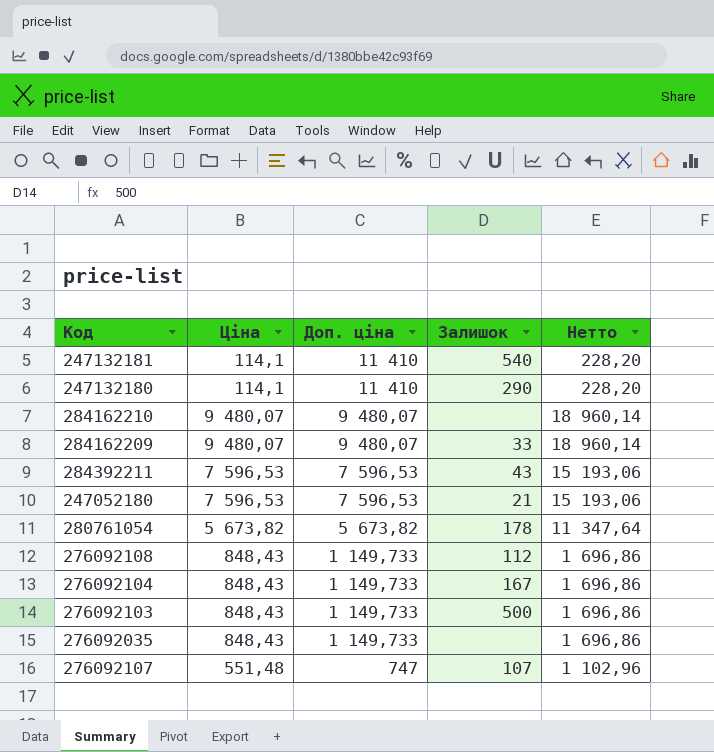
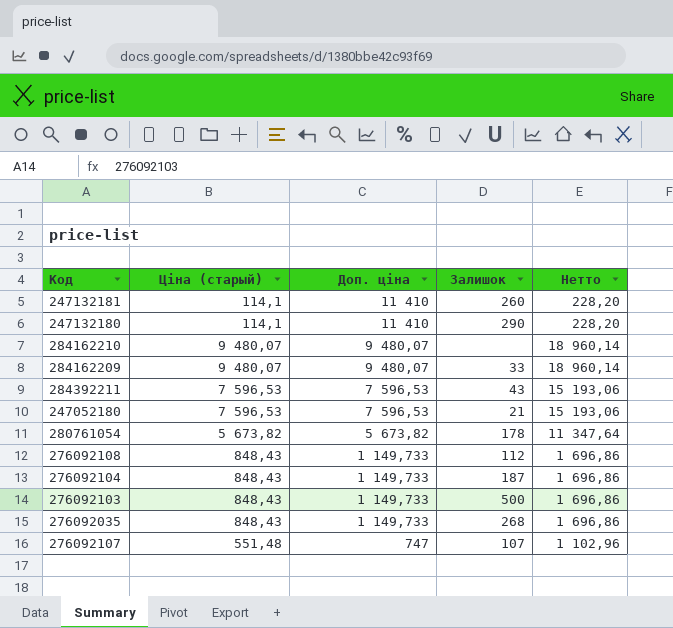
column name: Ціна -> Ціна (старый)
247132181 | Залишок: 540 -> 260
276092104 | Залишок: 167 -> 187
276092035 | Залишок: none -> 268

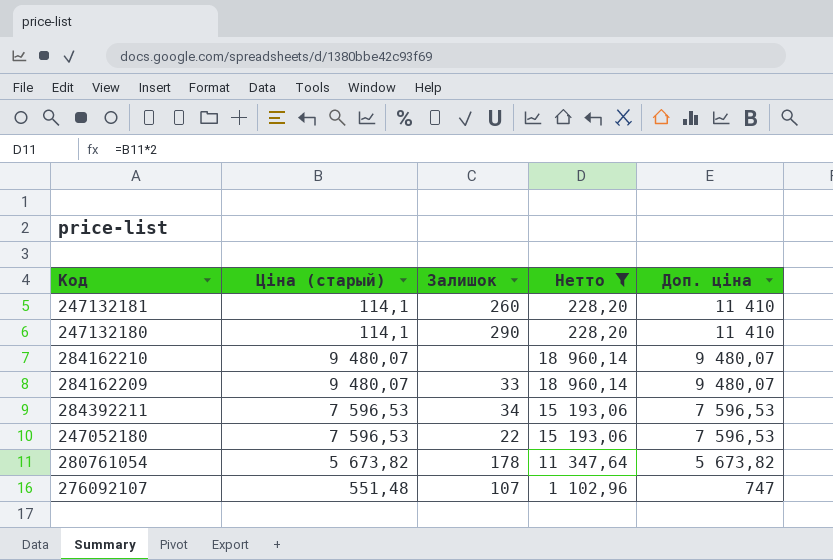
filter: none -> Нетто != 1 696,86
column Доп. ціна | position: 3 -> 5
284392211 | Залишок: 43 -> 34
247052180 | Залишок: 21 -> 22

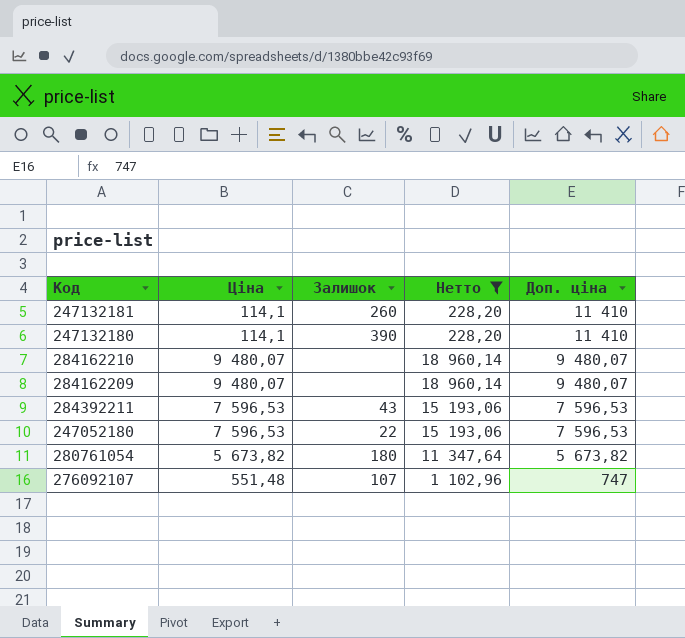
column name: Ціна (старый) -> Ціна
247132180 | Залишок: 290 -> 390
284162209 | Залишок: 33 -> none
284392211 | Залишок: 34 -> 43
280761054 | Залишок: 178 -> 180

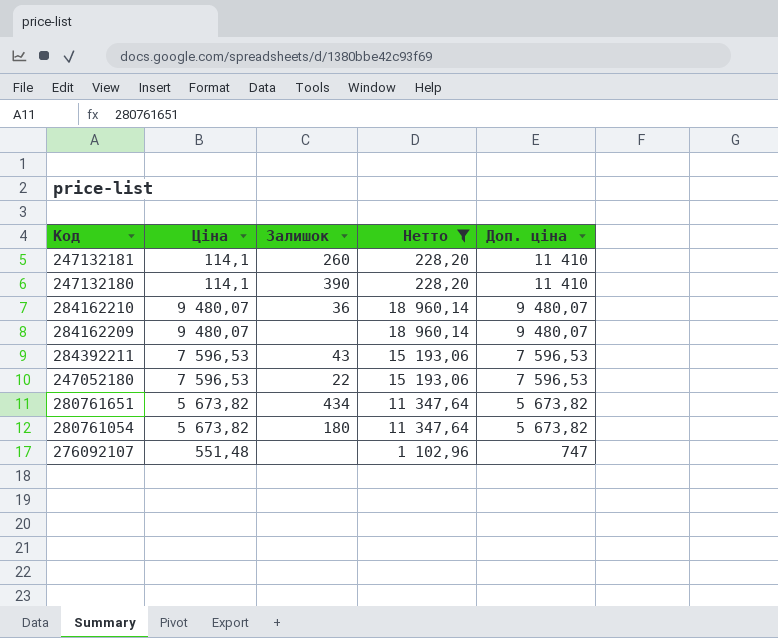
284162210 | Залишок: none -> 36
row 280761651: none -> 5 673,82 | 434 | 11 347,64 | 5 673,82
276092107 | Залишок: 107 -> none

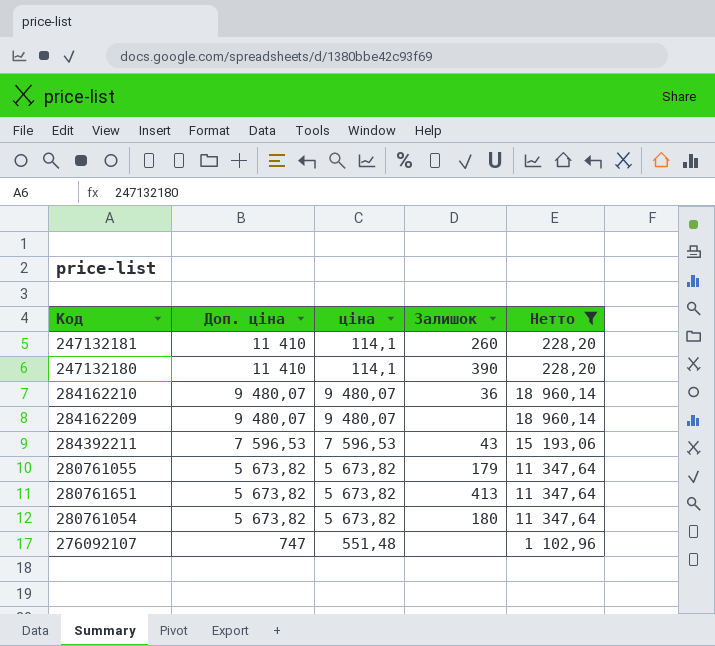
column Доп. ціна | position: 5 -> 2
column name: Ціна -> ціна
row 247052180: 7 596,53 | 22 | 15 193,06 | 7 596,53 -> none
row 280761055: none -> 5 673,82 | 5 673,82 | 179 | 11 347,64
280761651 | Залишок: 434 -> 413

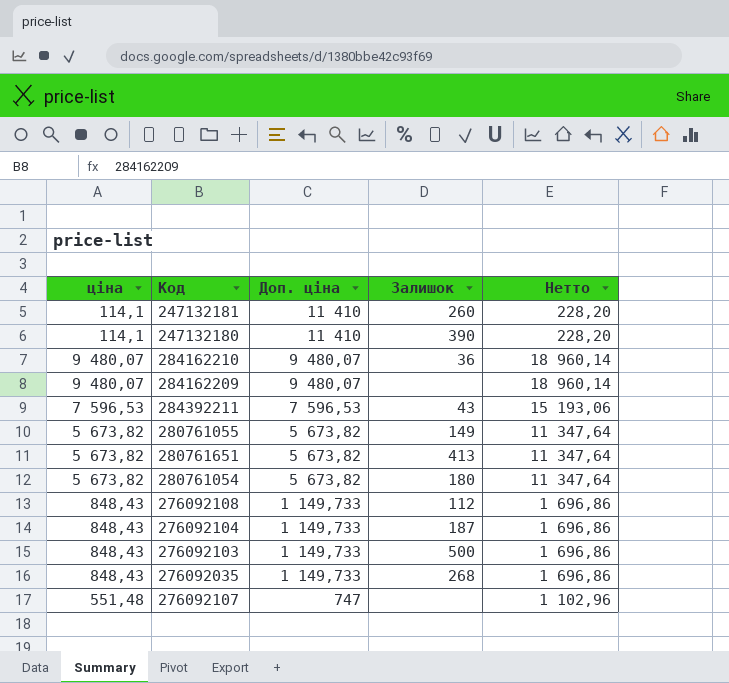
filter: Нетто != 1 696,86 -> none
column ціна | position: 3 -> 1
280761055 | Залишок: 179 -> 149

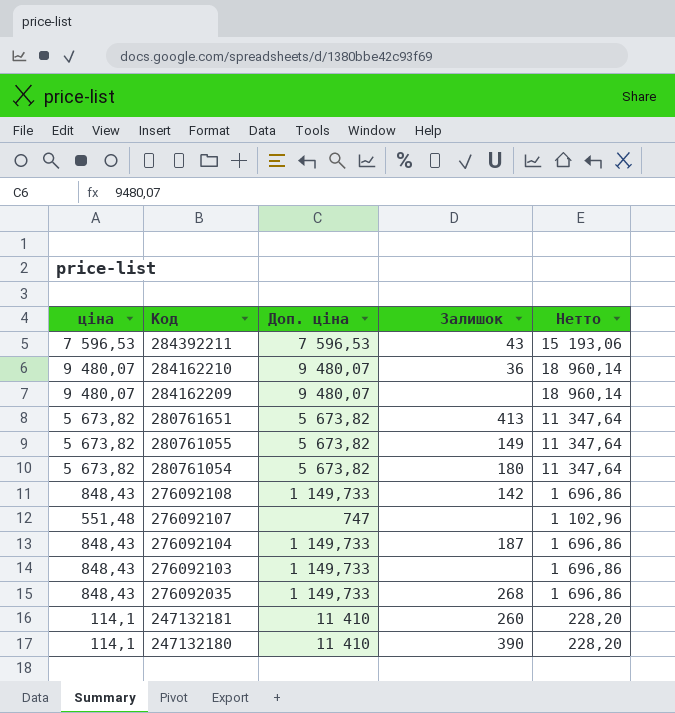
row order: Доп. ціна descending -> Код descending
276092108 | Залишок: 112 -> 142
276092103 | Залишок: 500 -> none

